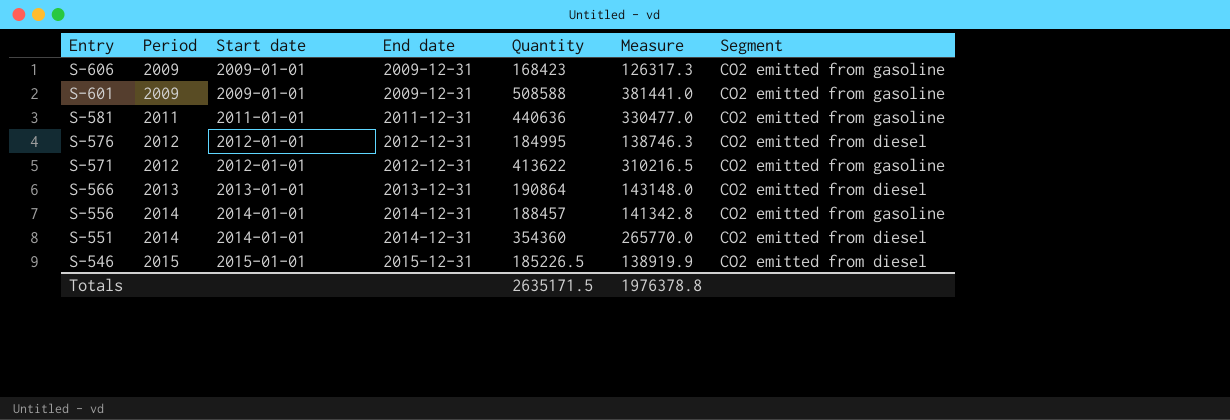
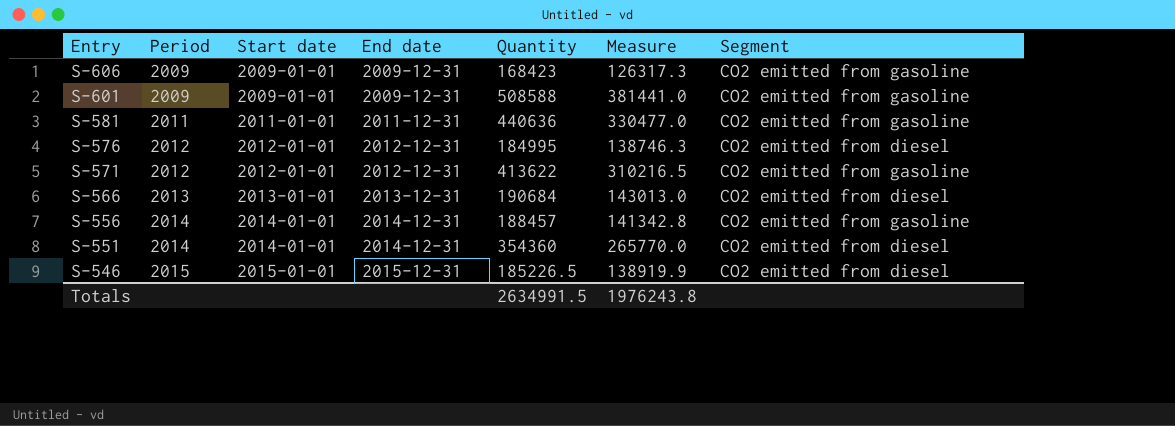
S-566 | Quantity: 190864 -> 190684
S-566 | Measure: 143148.0 -> 143013.0
Totals | Quantity: 2635171.5 -> 2634991.5
Totals | Measure: 1976378.8 -> 1976243.8

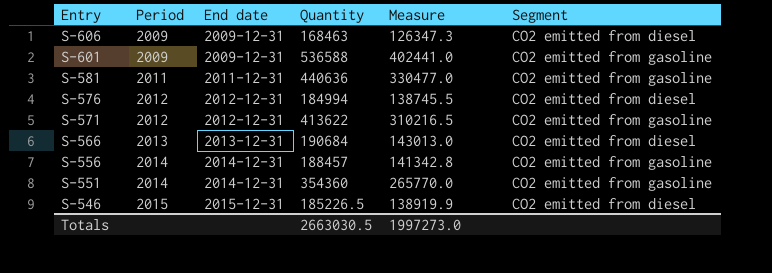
column Start date | position: 3 -> none
S-606 | Quantity: 168423 -> 168463
S-606 | Measure: 126317.3 -> 126347.3
S-606 | Segment: CO2 emitted from gasoline -> CO2 emitted from diesel
S-601 | Quantity: 508588 -> 536588
S-601 | Measure: 381441.0 -> 402441.0
S-576 | Quantity: 184995 -> 184994
S-576 | Measure: 138746.3 -> 138745.5
S-551 | Segment: CO2 emitted from diesel -> CO2 emitted from gasoline
Totals | Quantity: 2634991.5 -> 2663030.5
Totals | Measure: 1976243.8 -> 1997273.0

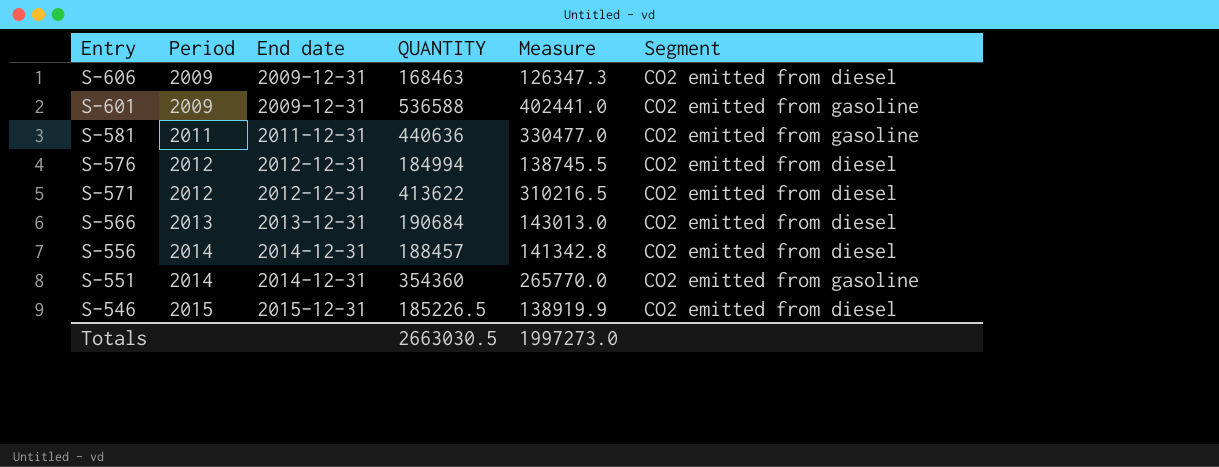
column name: Quantity -> QUANTITY
S-571 | Segment: CO2 emitted from gasoline -> CO2 emitted from diesel
S-556 | Segment: CO2 emitted from gasoline -> CO2 emitted from diesel

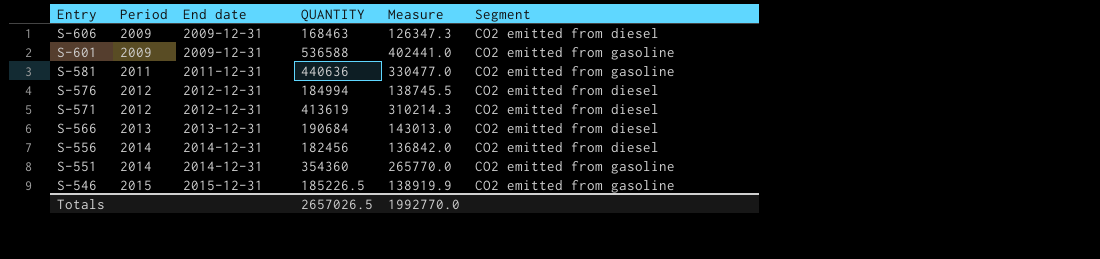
S-571 | QUANTITY: 413622 -> 413619
S-571 | Measure: 310216.5 -> 310214.3
S-556 | QUANTITY: 188457 -> 182456
S-556 | Measure: 141342.8 -> 136842.0
S-546 | Segment: CO2 emitted from diesel -> CO2 emitted from gasoline
Totals | QUANTITY: 2663030.5 -> 2657026.5
Totals | Measure: 1997273.0 -> 1992770.0

